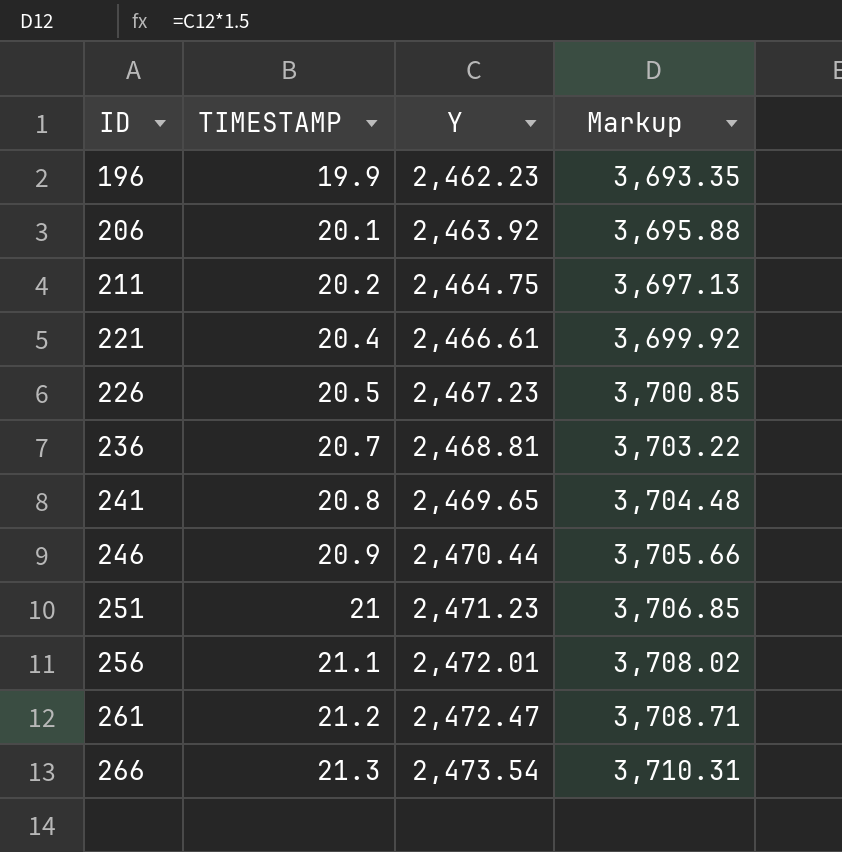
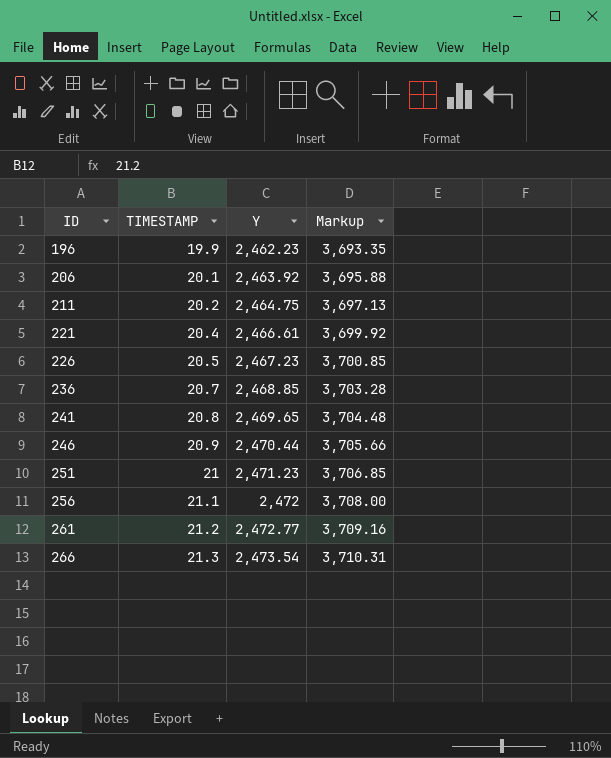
236 | Y: 2,468.81 -> 2,468.85
236 | Markup: 3,703.22 -> 3,703.28
256 | Y: 2,472.01 -> 2,472
256 | Markup: 3,708.02 -> 3,708.00
261 | Y: 2,472.47 -> 2,472.77
261 | Markup: 3,708.71 -> 3,709.16

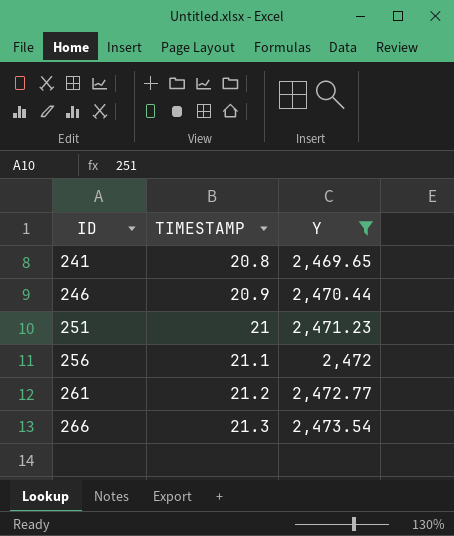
filter: none -> Y >= 2,469.65
column Markup | formula: [Y] * 1.5 -> none

